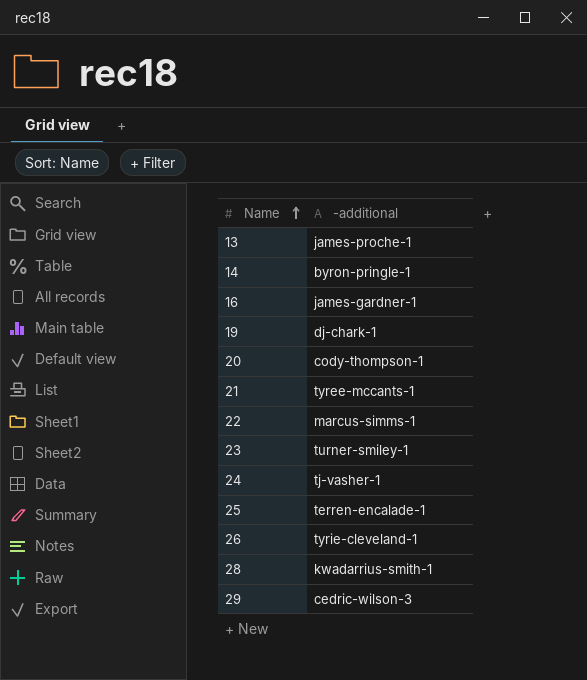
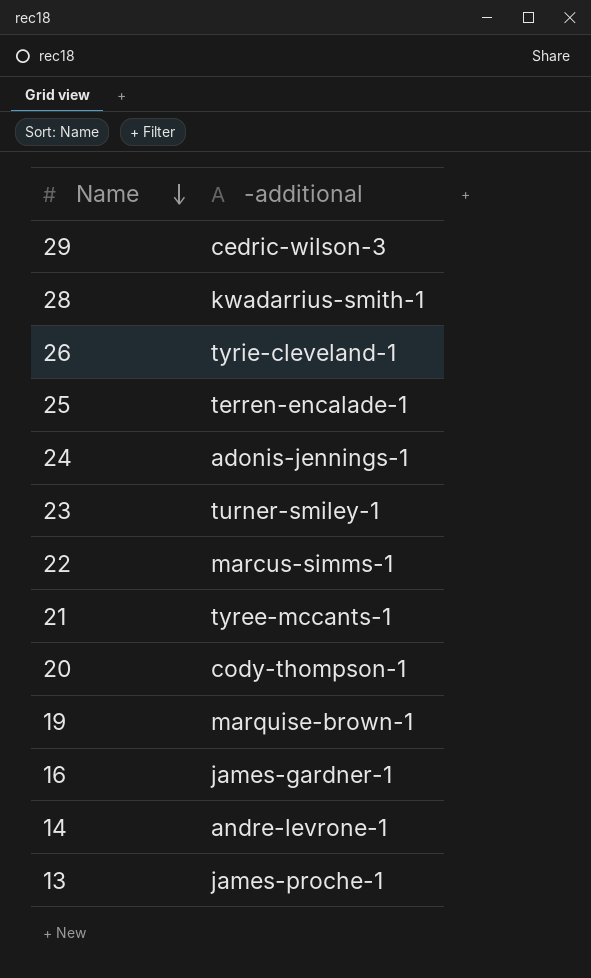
row order: Name ascending -> Name descending
24 | -additional: tj-vasher-1 -> adonis-jennings-1
19 | -additional: dj-chark-1 -> marquise-brown-1
14 | -additional: byron-pringle-1 -> andre-levrone-1

